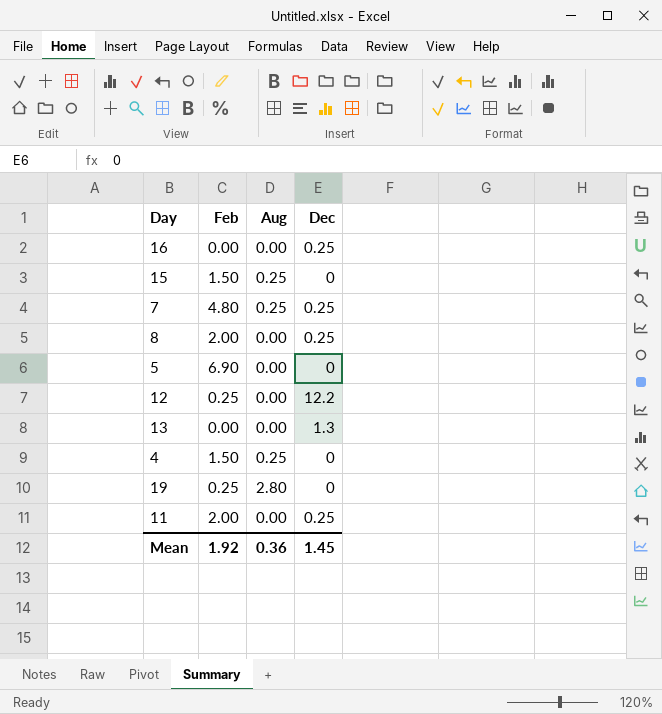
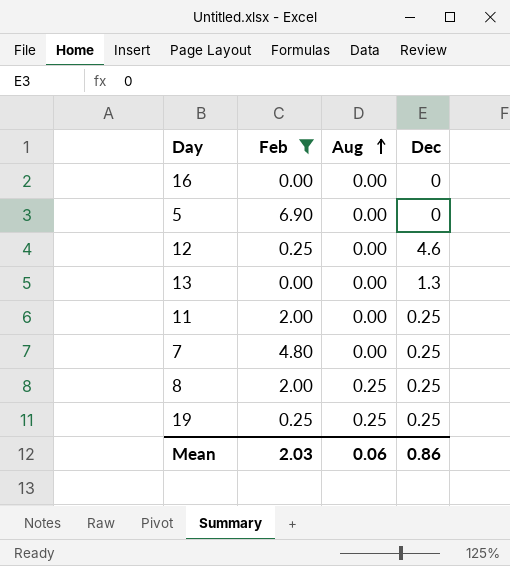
filter: none -> Feb != 1.50
row order: none -> Aug ascending
16 | Dec: 0.25 -> 0
12 | Dec: 12.2 -> 4.6
7 | Aug: 0.25 -> 0.00
8 | Aug: 0.00 -> 0.25
19 | Aug: 2.80 -> 0.25
19 | Dec: 0 -> 0.25
Mean | Feb: 1.92 -> 2.03
Mean | Aug: 0.36 -> 0.06
Mean | Dec: 1.45 -> 0.86

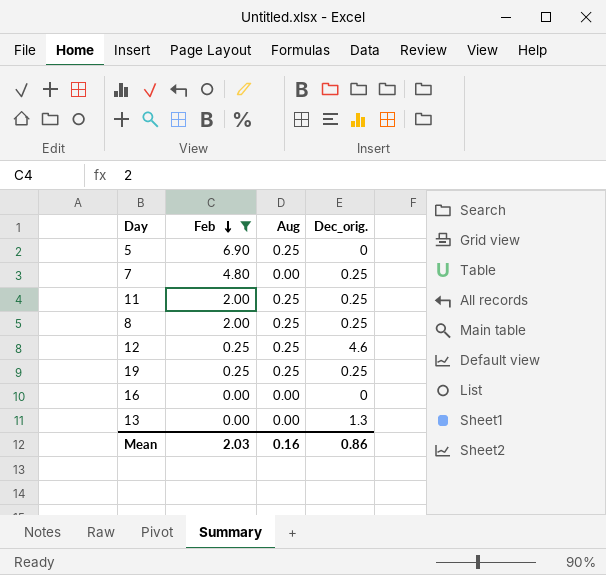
row order: Aug ascending -> Feb descending
column name: Dec -> Dec_orig.
5 | Aug: 0.00 -> 0.25
11 | Aug: 0.00 -> 0.25
12 | Aug: 0.00 -> 0.25
Mean | Aug: 0.06 -> 0.16

